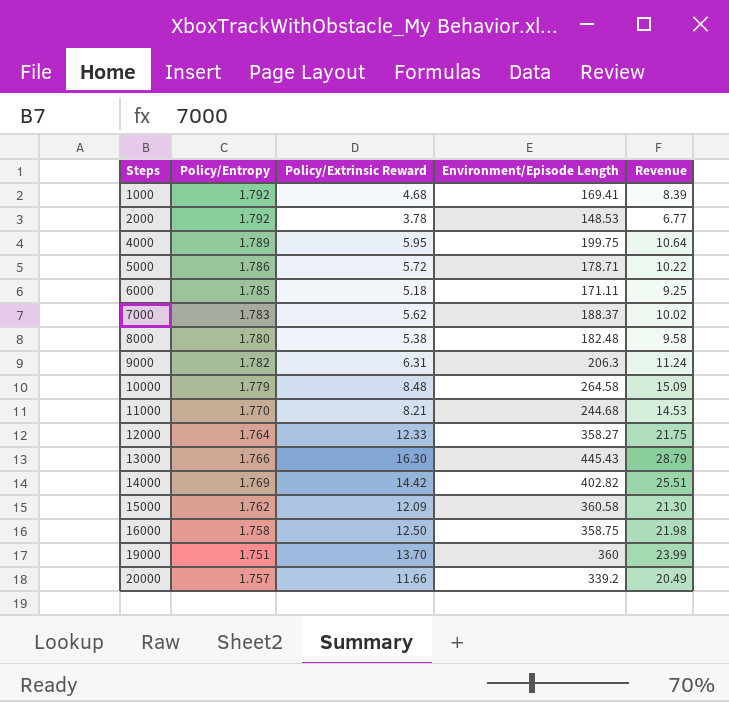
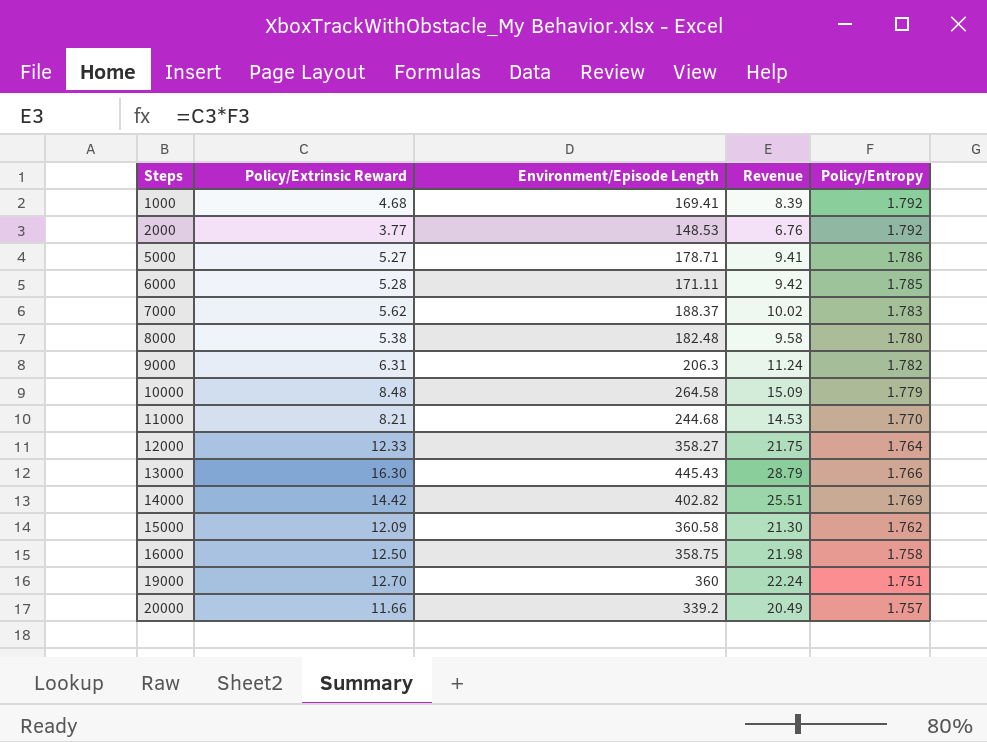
column Policy/Entropy | position: 2 -> 5
row 4000: 1.789 | 5.95 | 199.75 | 10.64 -> none
2000 | Policy/Extrinsic Reward: 3.78 -> 3.77
2000 | Revenue: 6.77 -> 6.76
5000 | Policy/Extrinsic Reward: 5.72 -> 5.27
5000 | Revenue: 10.22 -> 9.41
6000 | Policy/Extrinsic Reward: 5.18 -> 5.28
6000 | Revenue: 9.25 -> 9.42
19000 | Policy/Extrinsic Reward: 13.70 -> 12.70
19000 | Revenue: 23.99 -> 22.24

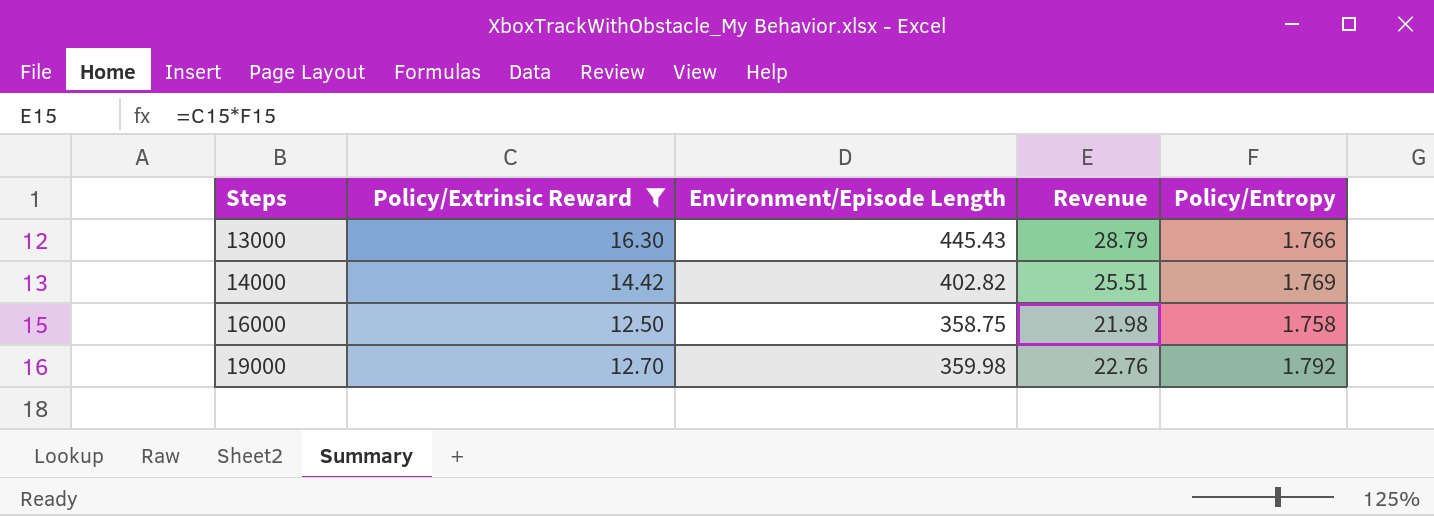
filter: none -> Policy/Extrinsic Reward >= 12.50
19000 | Environment/Episode Length: 360 -> 359.98
19000 | Revenue: 22.24 -> 22.76
19000 | Policy/Entropy: 1.751 -> 1.792

